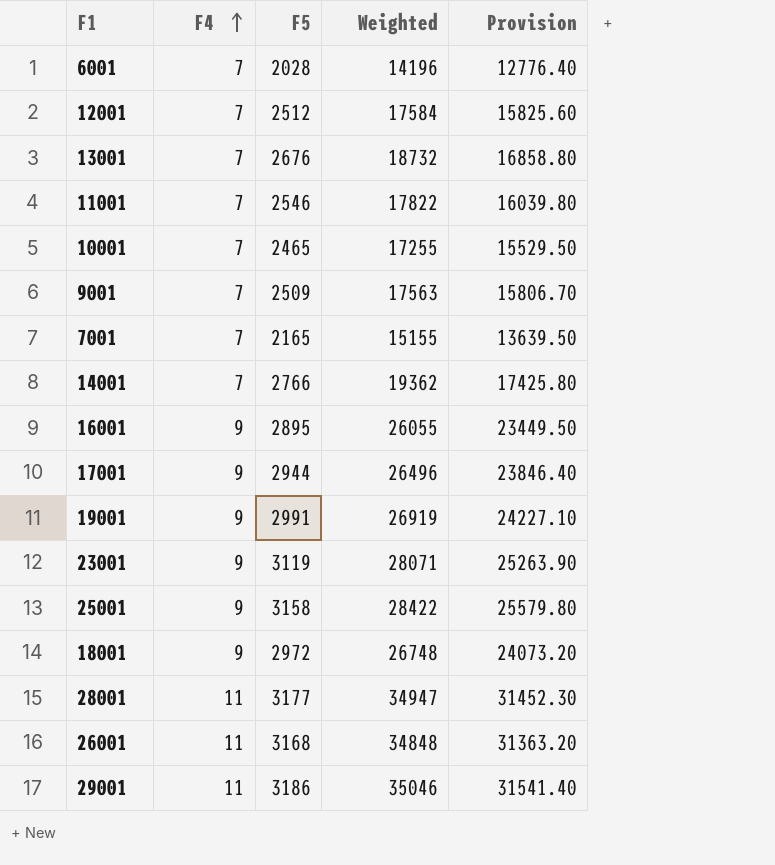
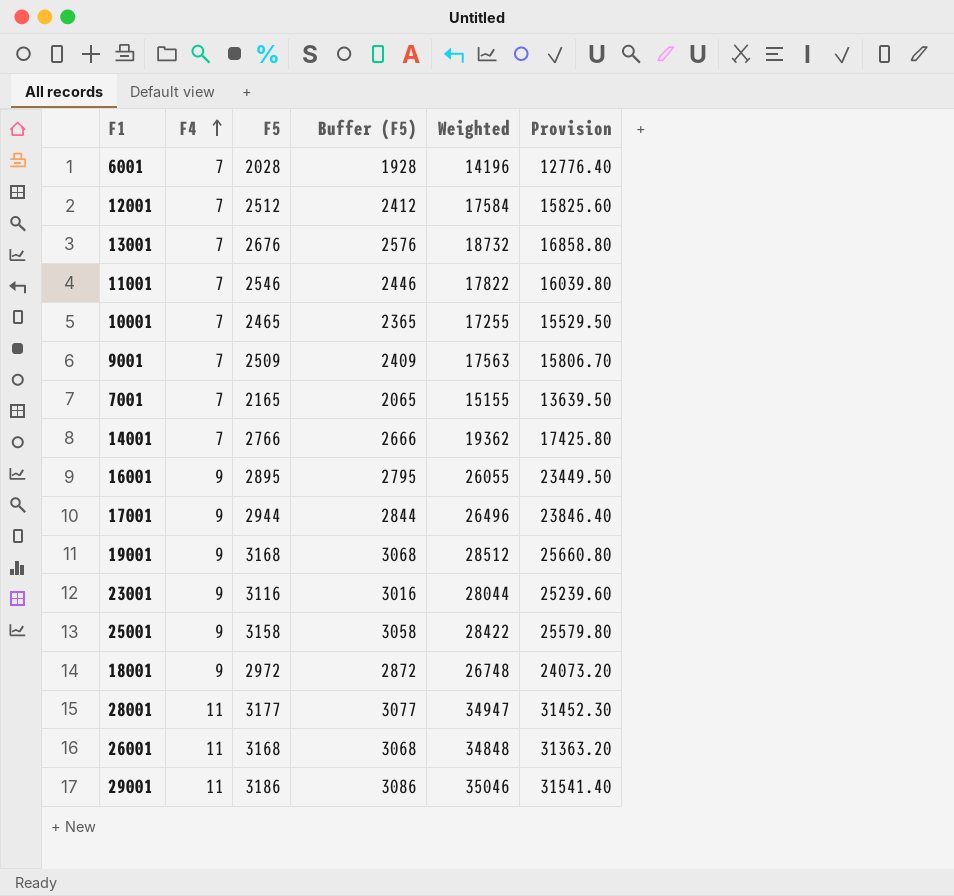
column Buffer (F5) | formula: none -> [F5] - 100
19001 | F5: 2991 -> 3168
19001 | Weighted: 26919 -> 28512
19001 | Provision: 24227.10 -> 25660.80
23001 | F5: 3119 -> 3116
23001 | Weighted: 28071 -> 28044
23001 | Provision: 25263.90 -> 25239.60

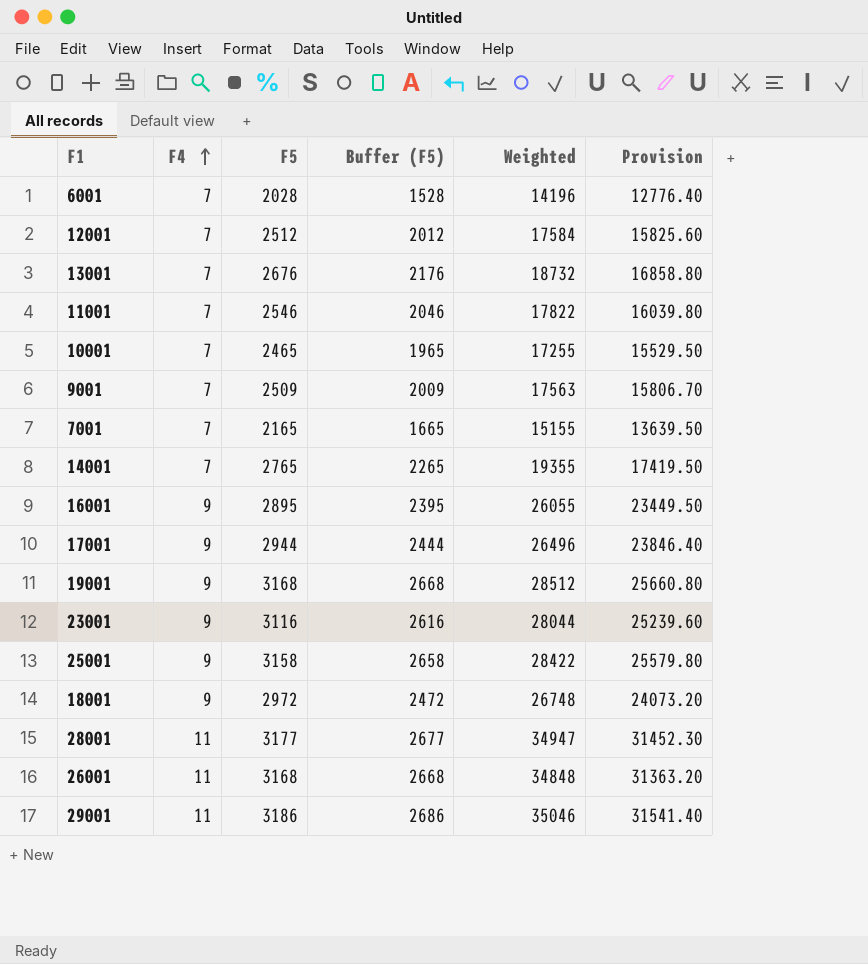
column Buffer (F5) | formula: [F5] - 100 -> [F5] - 500
14001 | F5: 2766 -> 2765
14001 | Weighted: 19362 -> 19355
14001 | Provision: 17425.80 -> 17419.50

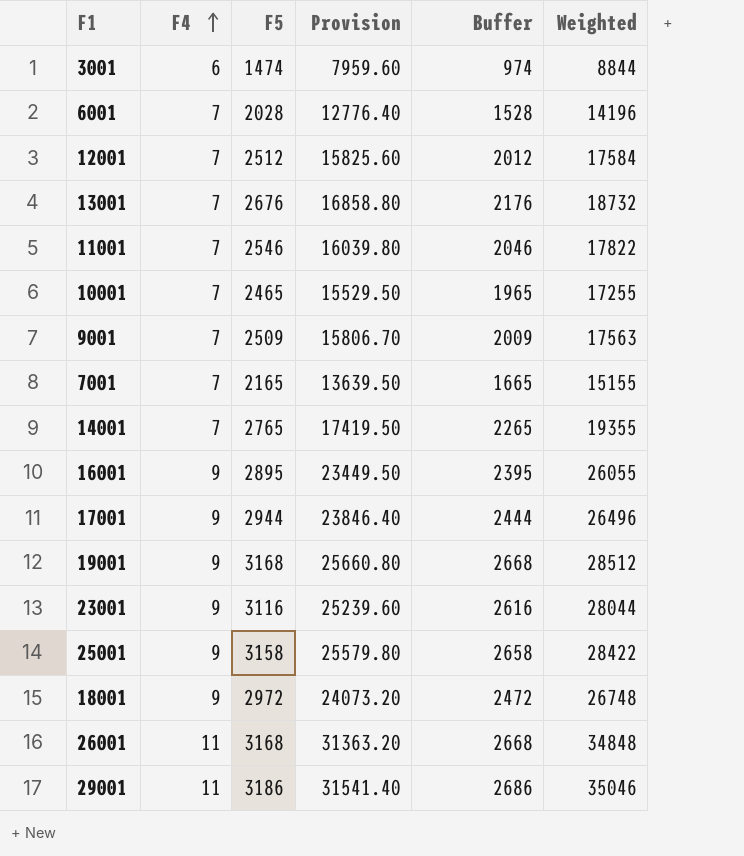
column Provision | position: 6 -> 4
column name: Buffer (F5) -> Buffer
row 28001: 11 | 3177 | 2677 | 34947 | 31452.30 -> none
row 3001: none -> 6 | 1474 | 7959.60 | 974 | 8844

